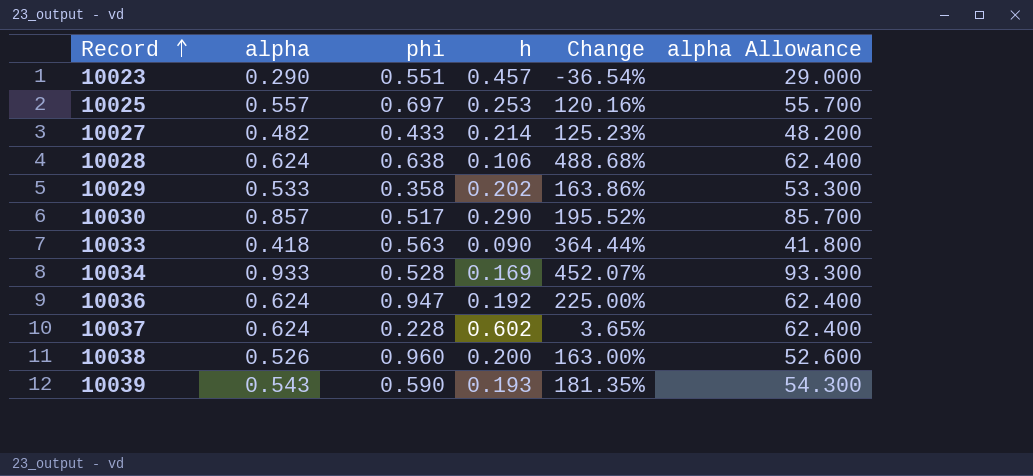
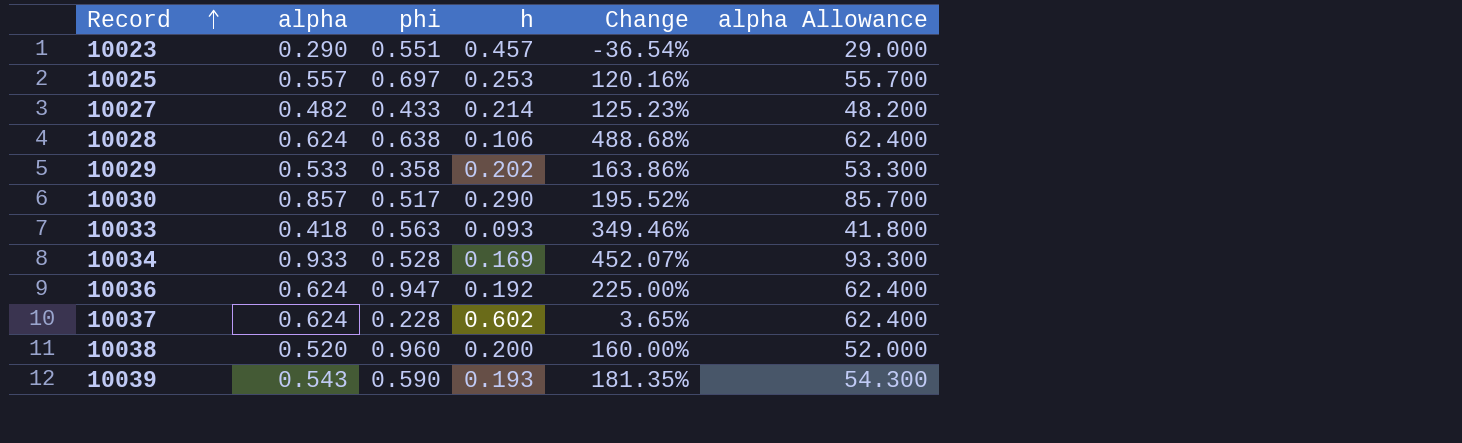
10033 | h: 0.090 -> 0.093
10033 | Change: 364.44% -> 349.46%
10038 | alpha: 0.526 -> 0.520
10038 | Change: 163.00% -> 160.00%
10038 | alpha Allowance: 52.600 -> 52.000

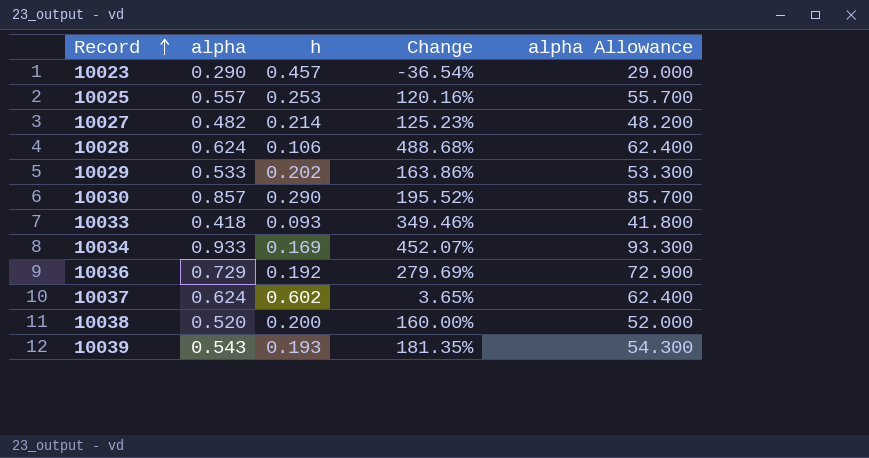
column phi | position: 3 -> none
10036 | alpha: 0.624 -> 0.729
10036 | Change: 225.00% -> 279.69%
10036 | alpha Allowance: 62.400 -> 72.900

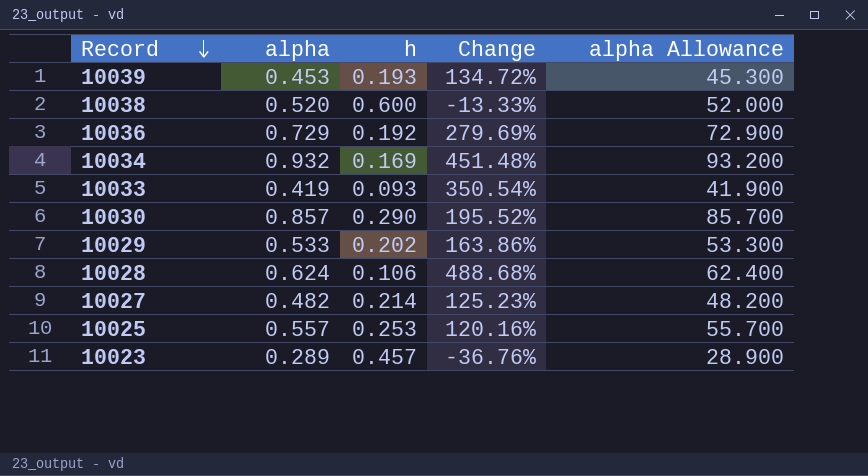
row order: Record ascending -> Record descending
row 10037: 0.624 | 0.602 | 3.65% | 62.400 -> none
10039 | alpha: 0.543 -> 0.453
10039 | Change: 181.35% -> 134.72%
10039 | alpha Allowance: 54.300 -> 45.300
10038 | h: 0.200 -> 0.600
10038 | Change: 160.00% -> -13.33%
10034 | alpha: 0.933 -> 0.932
10034 | Change: 452.07% -> 451.48%
10034 | alpha Allowance: 93.300 -> 93.200
10033 | alpha: 0.418 -> 0.419
10033 | Change: 349.46% -> 350.54%
10033 | alpha Allowance: 41.800 -> 41.900
10023 | alpha: 0.290 -> 0.289
10023 | Change: -36.54% -> -36.76%
10023 | alpha Allowance: 29.000 -> 28.900

